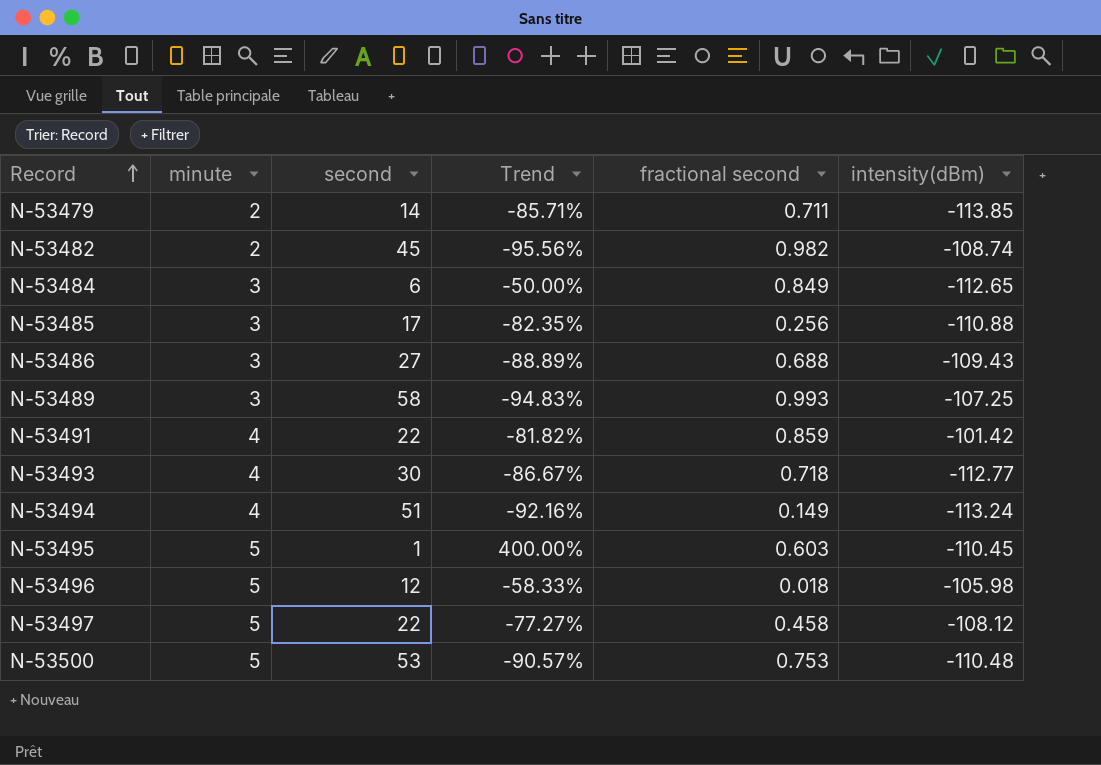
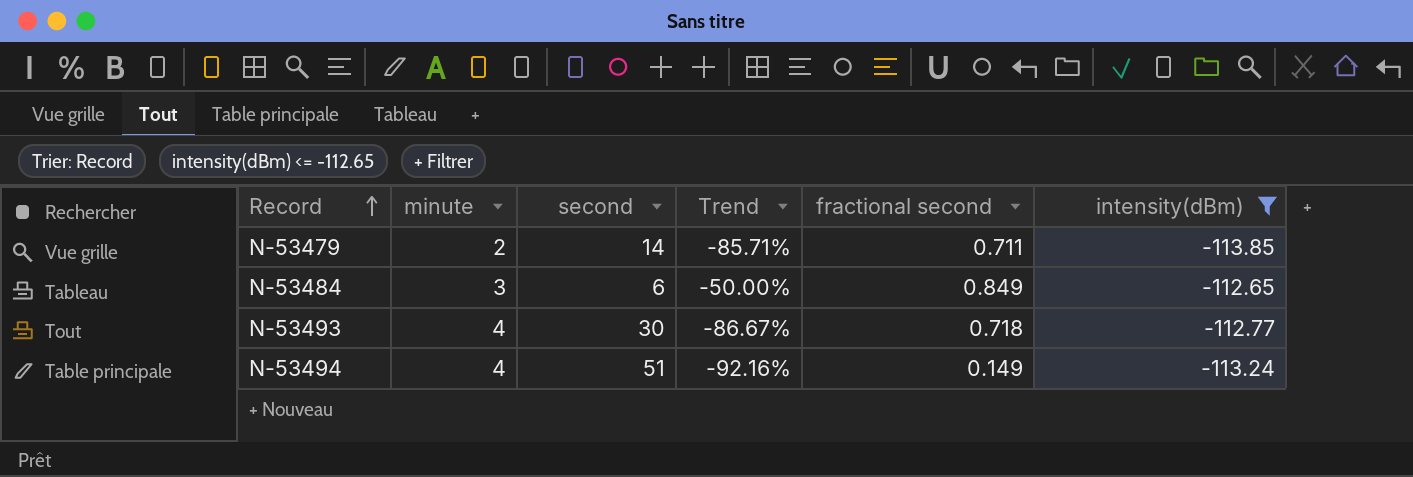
filter: none -> intensity(dBm) <= -112.65

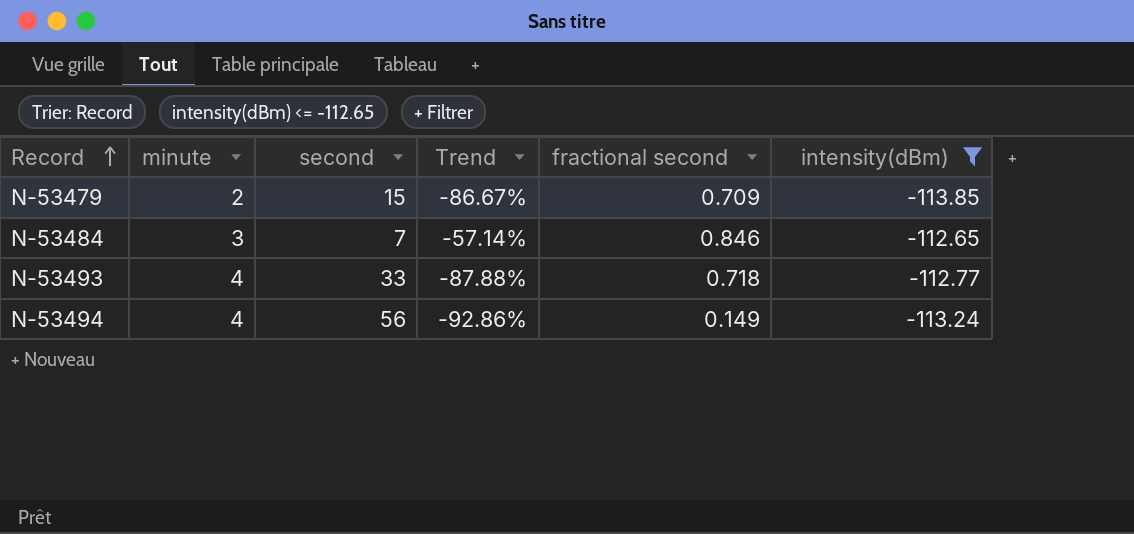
N-53479 | second: 14 -> 15
N-53479 | Trend: -85.71% -> -86.67%
N-53479 | fractional second: 0.711 -> 0.709
N-53484 | second: 6 -> 7
N-53484 | Trend: -50.00% -> -57.14%
N-53484 | fractional second: 0.849 -> 0.846
N-53493 | second: 30 -> 33
N-53493 | Trend: -86.67% -> -87.88%
N-53494 | second: 51 -> 56
N-53494 | Trend: -92.16% -> -92.86%

